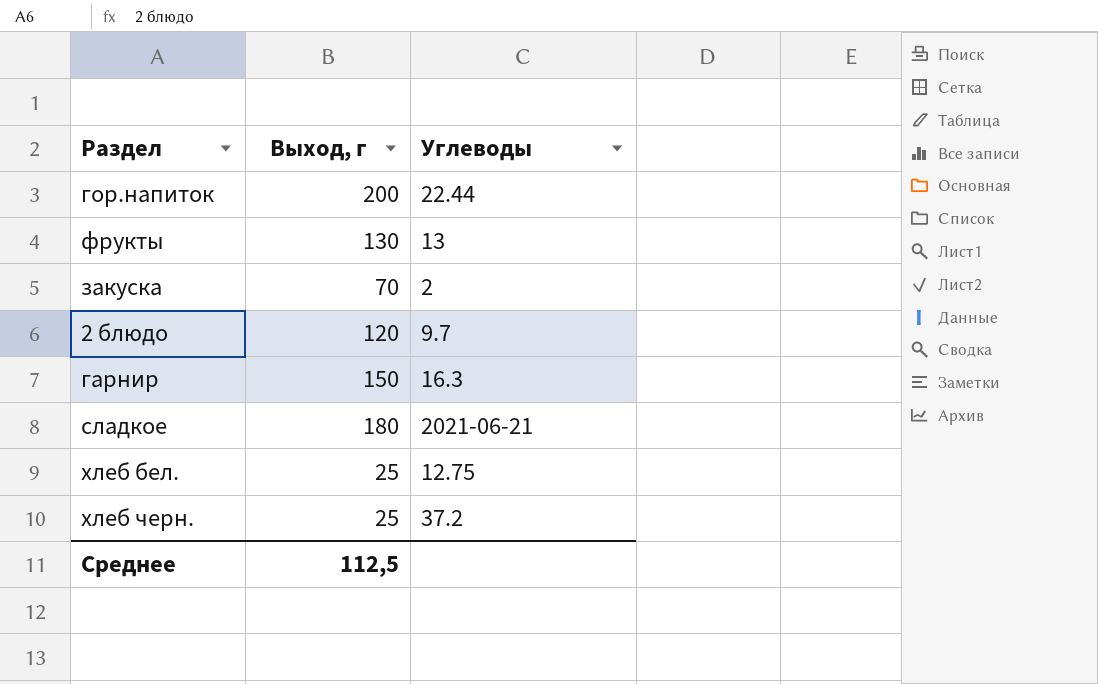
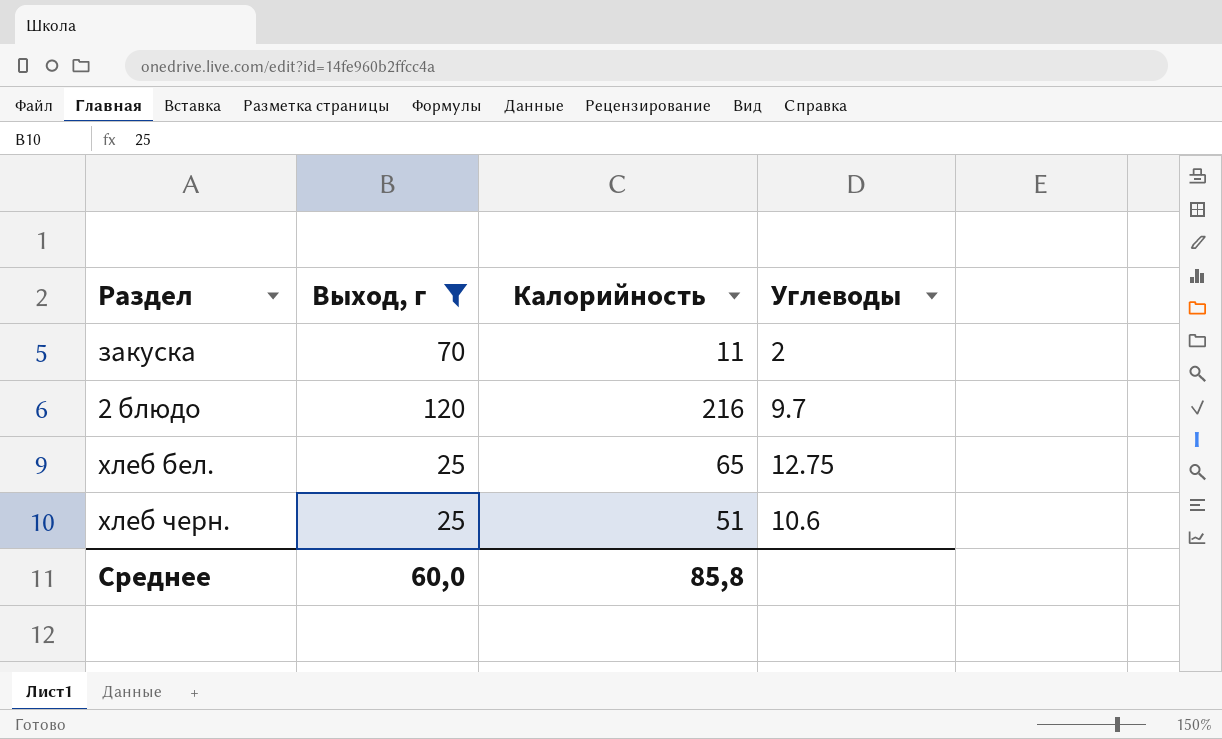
filter: none -> Выход, г <= 120
column Калорийность | position: none -> 3
хлеб черн. | Углеводы: 37.2 -> 10.6
Среднее | Выход, г: 112,5 -> 60,0

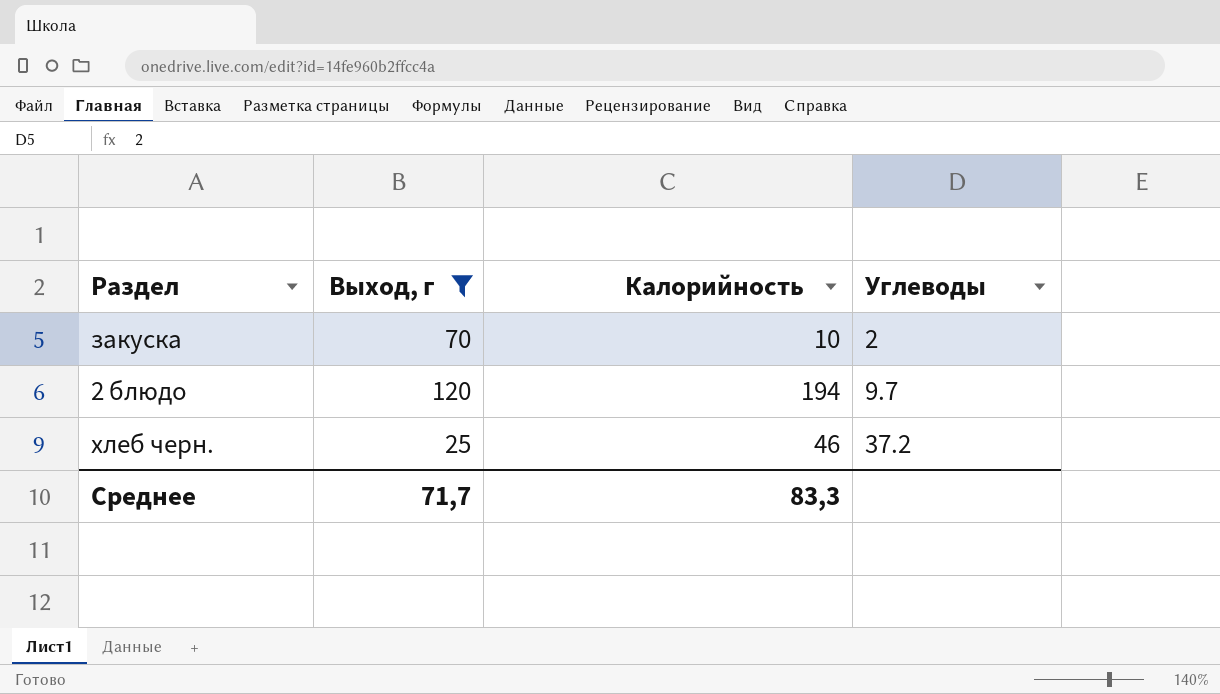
row хлеб бел.: 25 | 65 | 12.75 -> none
закуска | Калорийность: 11 -> 10
2 блюдо | Калорийность: 216 -> 194
хлеб черн. | Калорийность: 51 -> 46
хлеб черн. | Углеводы: 10.6 -> 37.2
Среднее | Выход, г: 60,0 -> 71,7
Среднее | Калорийность: 85,8 -> 83,3

